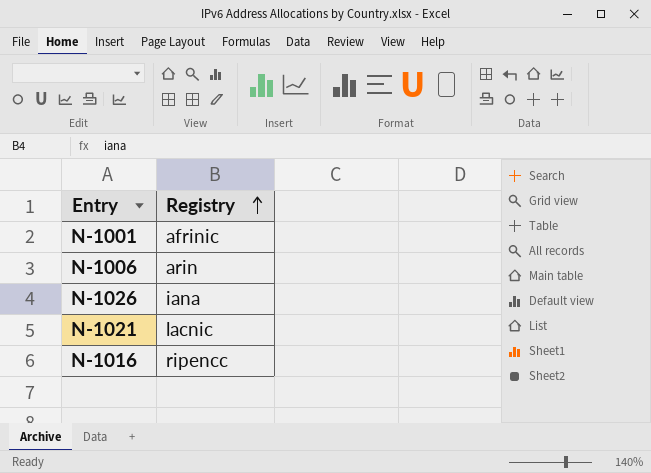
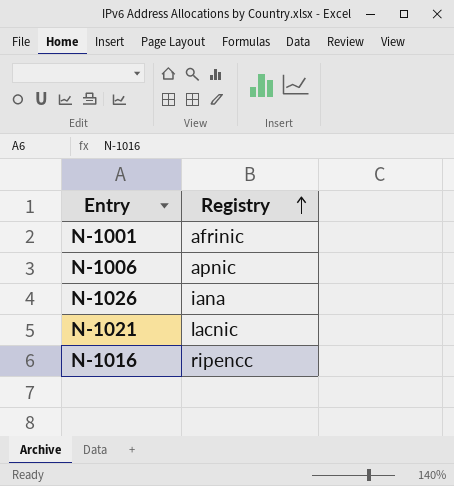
N-1006 | Registry: arin -> apnic

